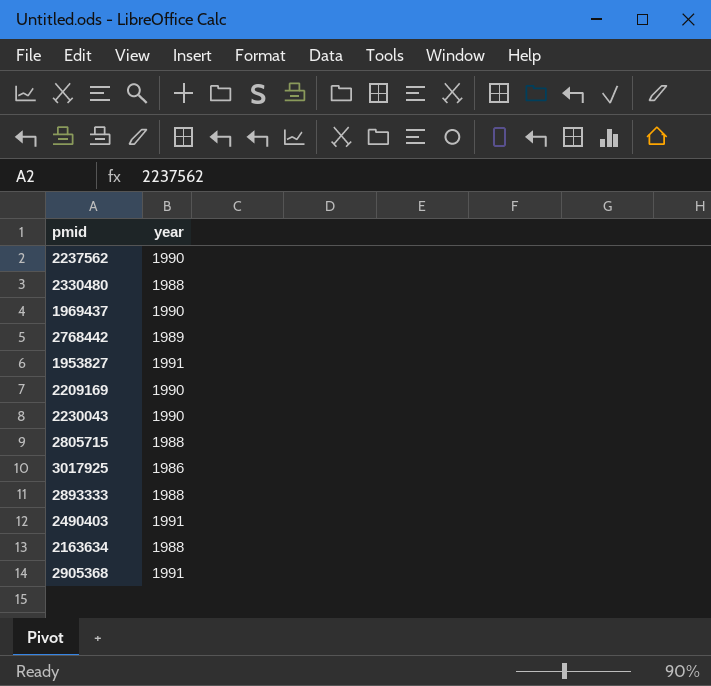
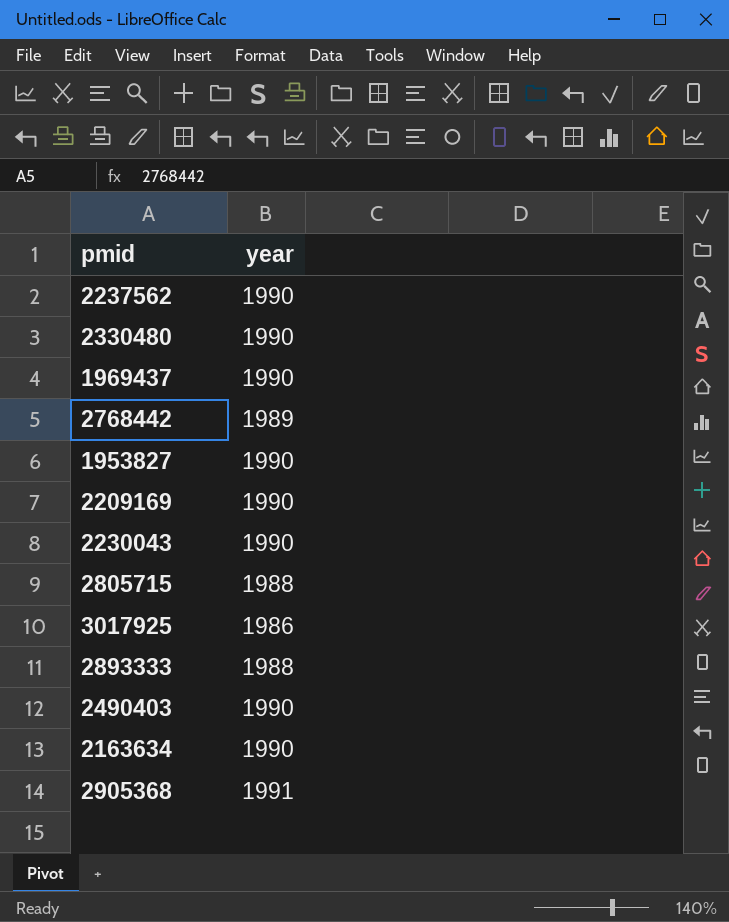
2330480 | year: 1988 -> 1990
1953827 | year: 1991 -> 1990
2490403 | year: 1991 -> 1990
2163634 | year: 1988 -> 1990

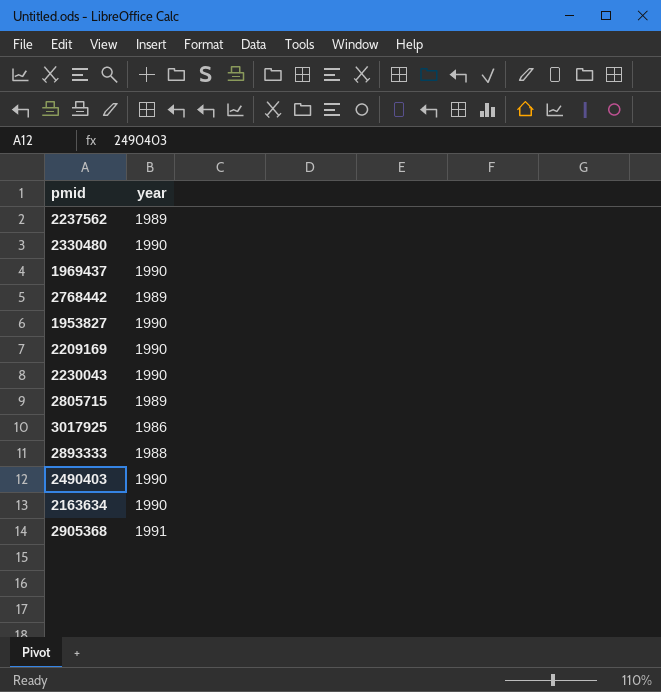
2237562 | year: 1990 -> 1989
2805715 | year: 1988 -> 1989

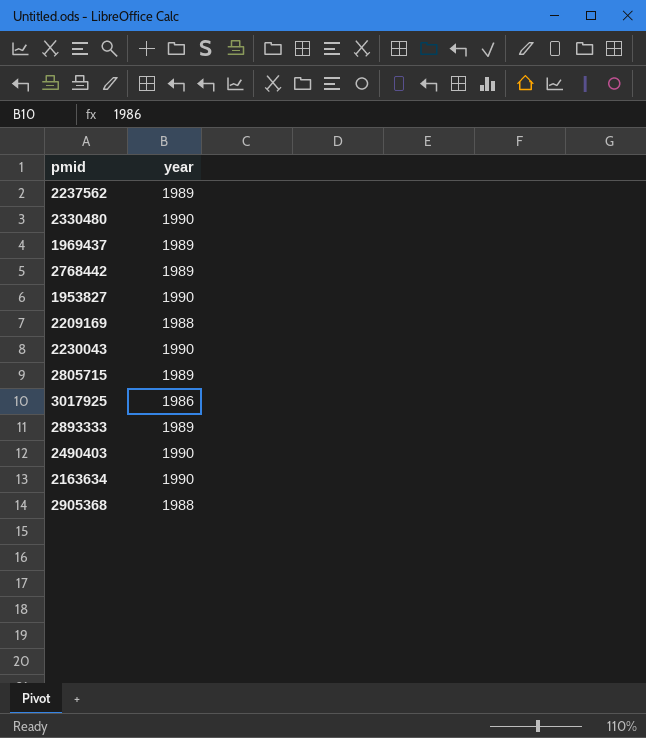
1969437 | year: 1990 -> 1989
2209169 | year: 1990 -> 1988
2893333 | year: 1988 -> 1989
2905368 | year: 1991 -> 1988

